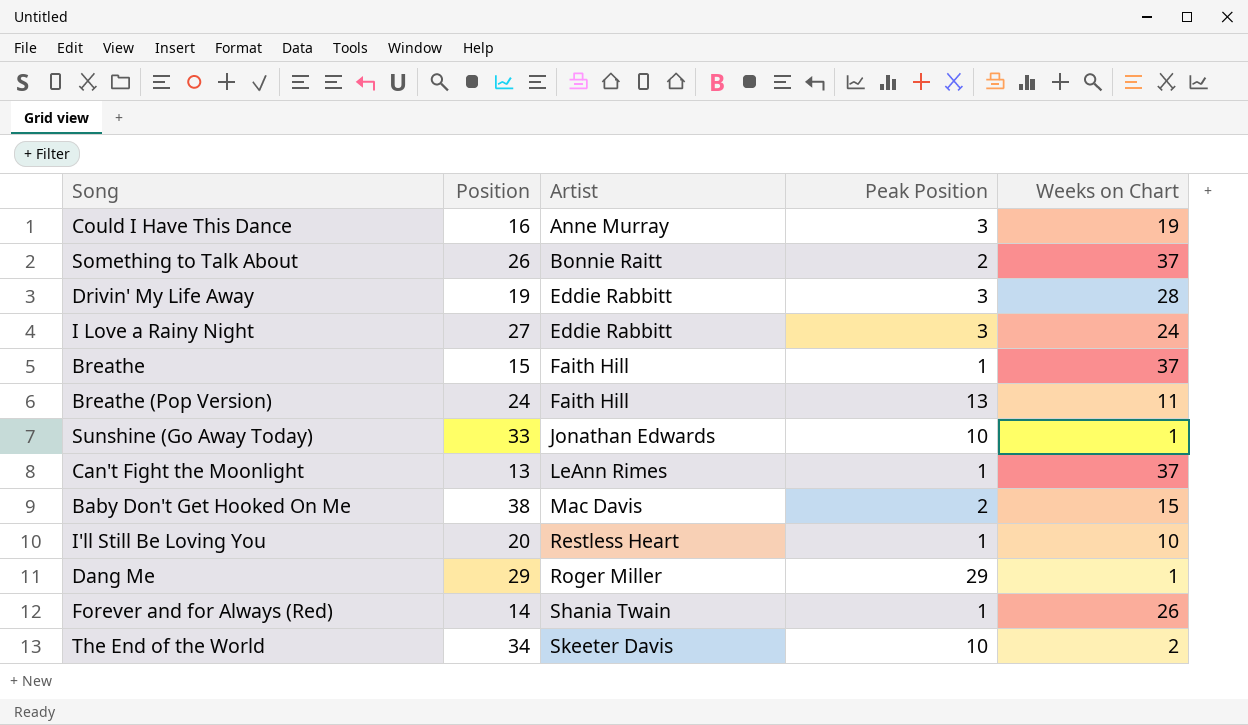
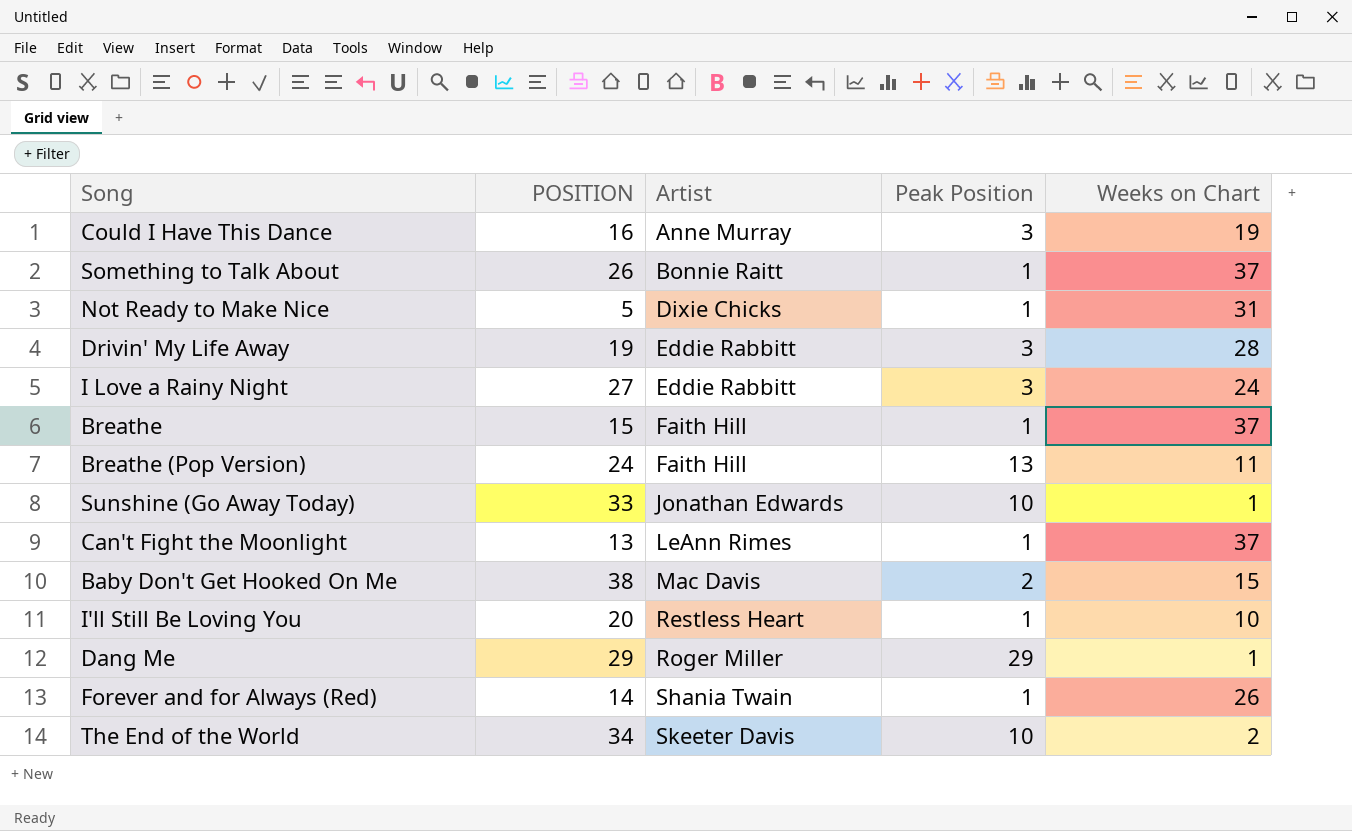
column name: Position -> POSITION
Something to Talk About | Peak Position: 2 -> 1
row Not Ready to Make Nice: none -> 5 | Dixie Chicks | 1 | 31

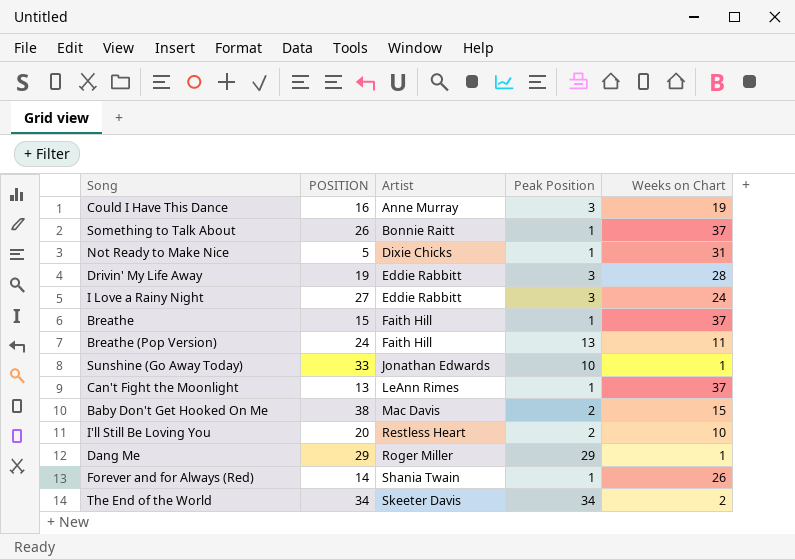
I'll Still Be Loving You | Peak Position: 1 -> 2
The End of the World | Peak Position: 10 -> 34

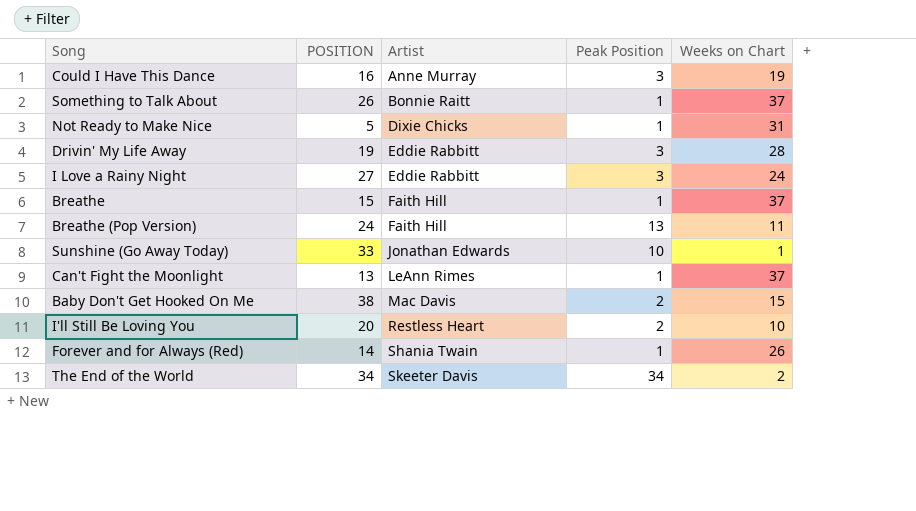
row Dang Me: 29 | Roger Miller | 29 | 1 -> none

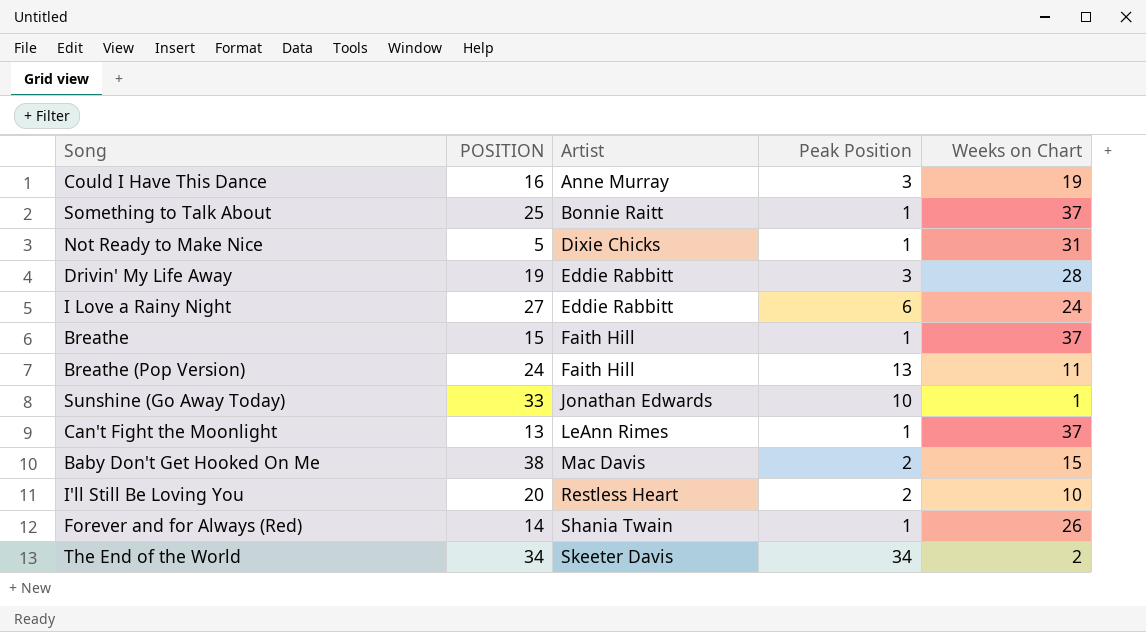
Something to Talk About | POSITION: 26 -> 25
I Love a Rainy Night | Peak Position: 3 -> 6

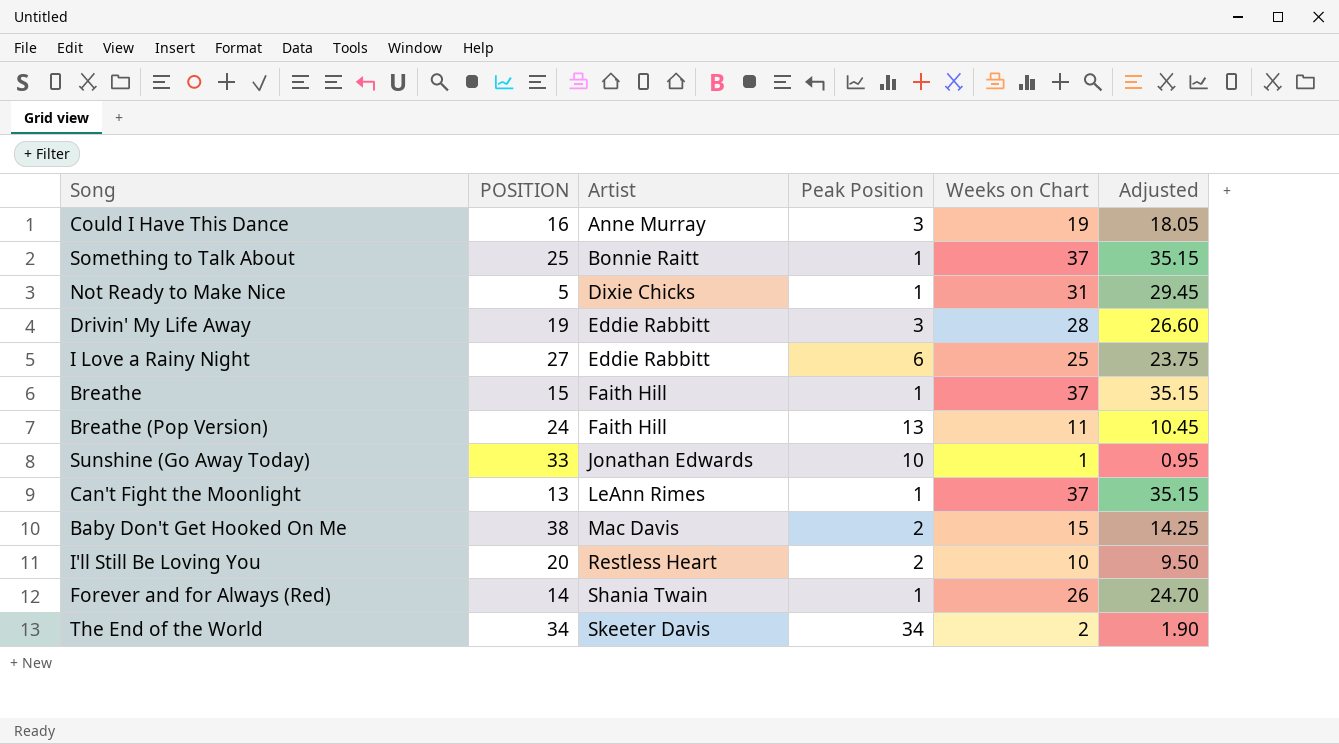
column Adjusted | formula: none -> [Weeks on Chart] * 0.95
I Love a Rainy Night | Weeks on Chart: 24 -> 25

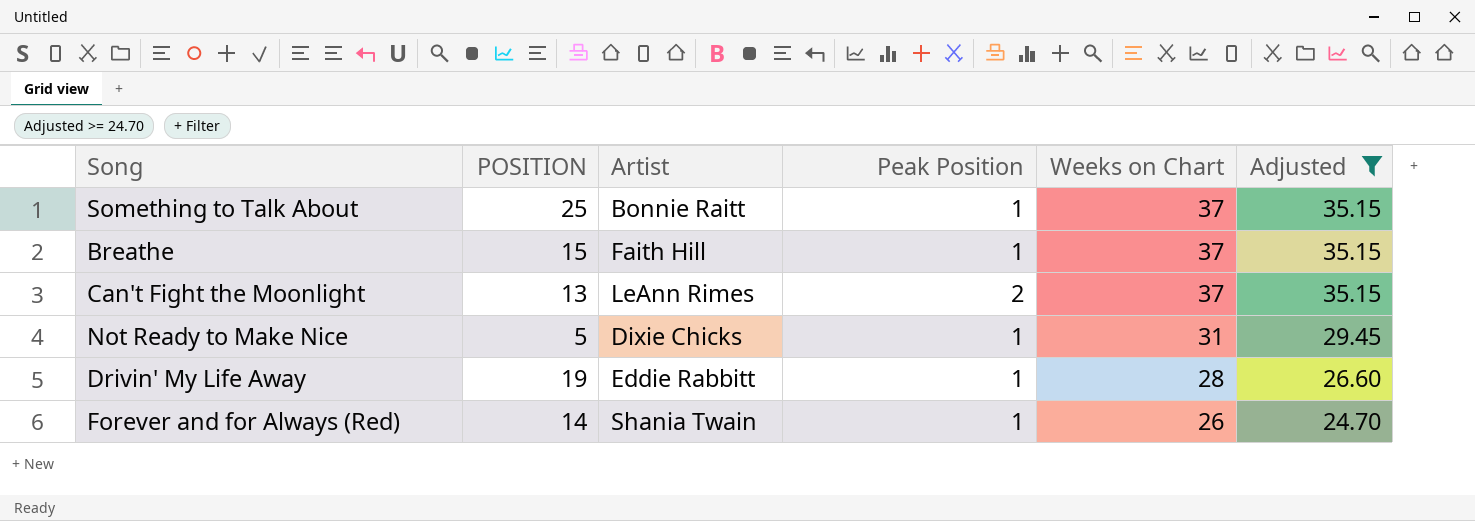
filter: none -> Adjusted >= 24.70
row order: Artist ascending -> Weeks on Chart descending
Can't Fight the Moonlight | Peak Position: 1 -> 2
Drivin' My Life Away | Peak Position: 3 -> 1

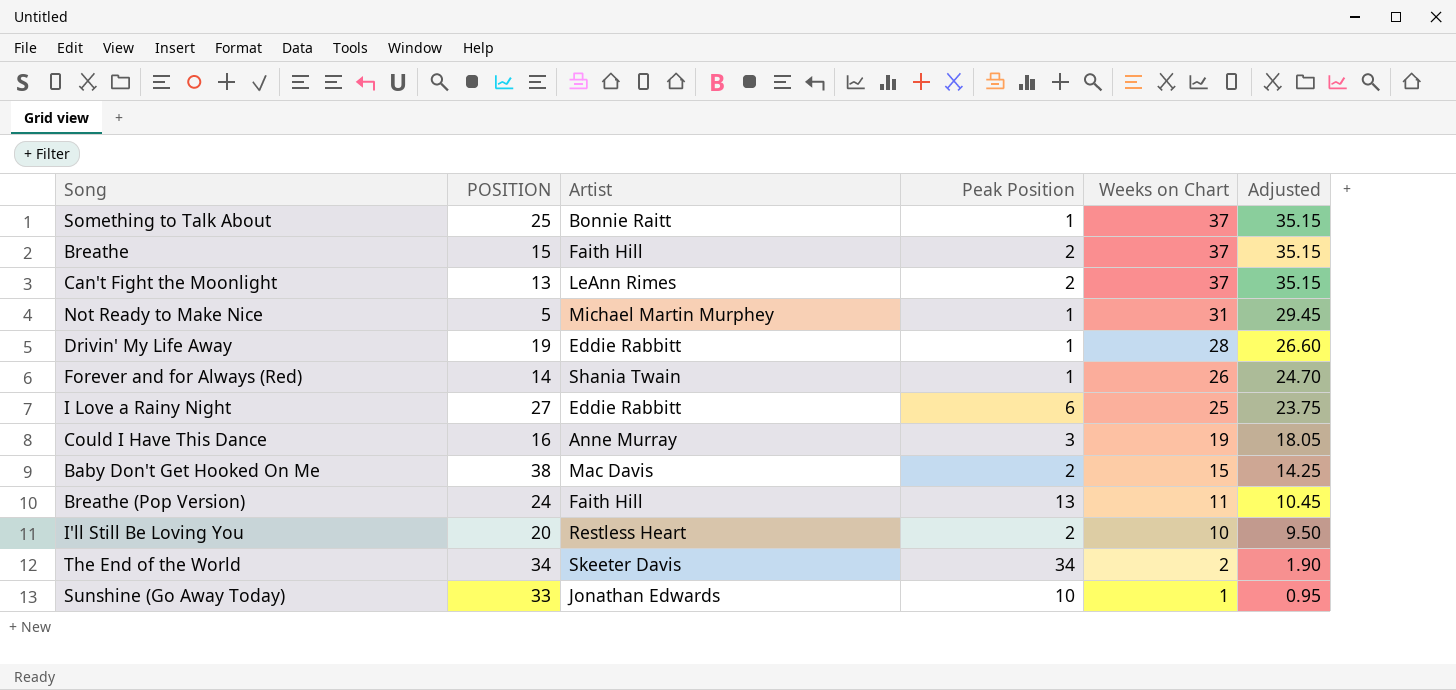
filter: Adjusted >= 24.70 -> none
Breathe | Peak Position: 1 -> 2
Not Ready to Make Nice | Artist: Dixie Chicks -> Michael Martin Murphey

